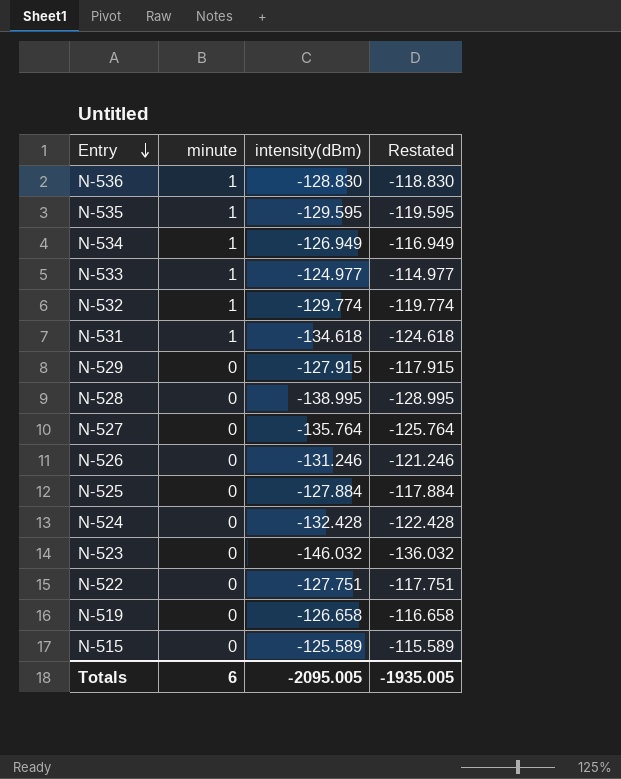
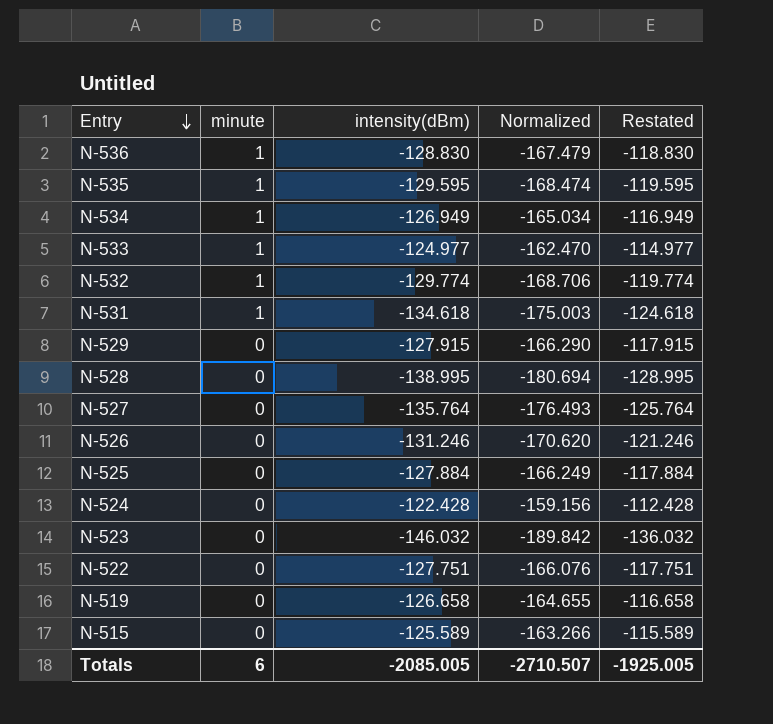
column Normalized | formula: none -> [intensity(dBm)] * 1.3
N-524 | intensity(dBm): -132.428 -> -122.428
N-524 | Restated: -122.428 -> -112.428
Totals | intensity(dBm): -2095.005 -> -2085.005
Totals | Restated: -1935.005 -> -1925.005

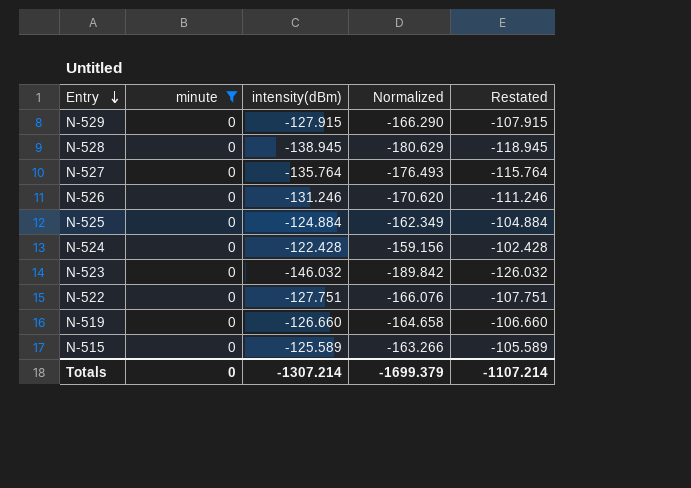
filter: none -> minute = 0
column Restated | formula: [intensity(dBm)] + 10 -> [intensity(dBm)] + 20
N-528 | intensity(dBm): -138.995 -> -138.945
N-528 | Normalized: -180.694 -> -180.629
N-525 | intensity(dBm): -127.884 -> -124.884
N-525 | Normalized: -166.249 -> -162.349
N-519 | intensity(dBm): -126.658 -> -126.660
N-519 | Normalized: -164.655 -> -164.658
Totals | minute: 6 -> 0
Totals | intensity(dBm): -2085.005 -> -1307.214
Totals | Normalized: -2710.507 -> -1699.379
Totals | Restated: -1925.005 -> -1107.214

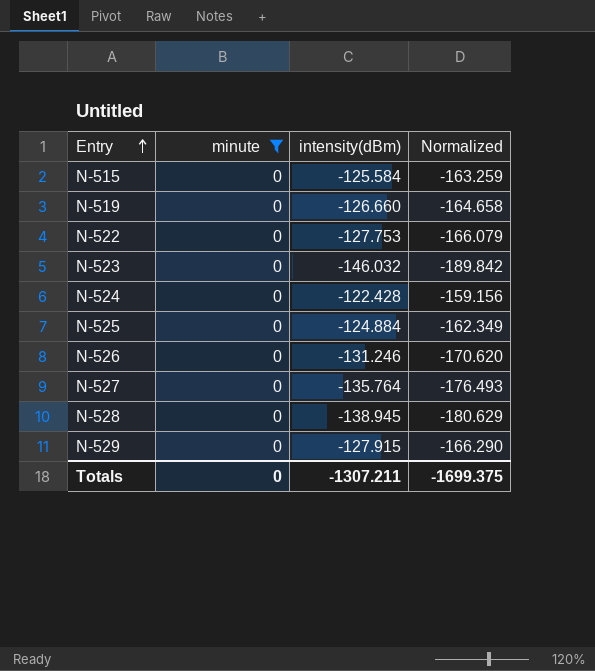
row order: Entry descending -> Entry ascending
column Restated | formula: [intensity(dBm)] + 20 -> none
N-515 | intensity(dBm): -125.589 -> -125.584
N-515 | Normalized: -163.266 -> -163.259
N-522 | intensity(dBm): -127.751 -> -127.753
N-522 | Normalized: -166.076 -> -166.079
Totals | intensity(dBm): -1307.214 -> -1307.211
Totals | Normalized: -1699.379 -> -1699.375

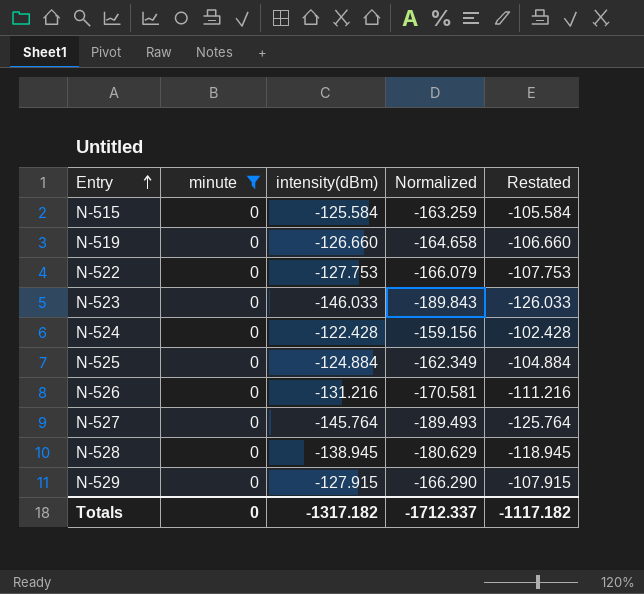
column Restated | formula: none -> [intensity(dBm)] + 20
N-523 | intensity(dBm): -146.032 -> -146.033
N-523 | Normalized: -189.842 -> -189.843
N-526 | intensity(dBm): -131.246 -> -131.216
N-526 | Normalized: -170.620 -> -170.581
N-527 | intensity(dBm): -135.764 -> -145.764
N-527 | Normalized: -176.493 -> -189.493
Totals | intensity(dBm): -1307.211 -> -1317.182
Totals | Normalized: -1699.375 -> -1712.337

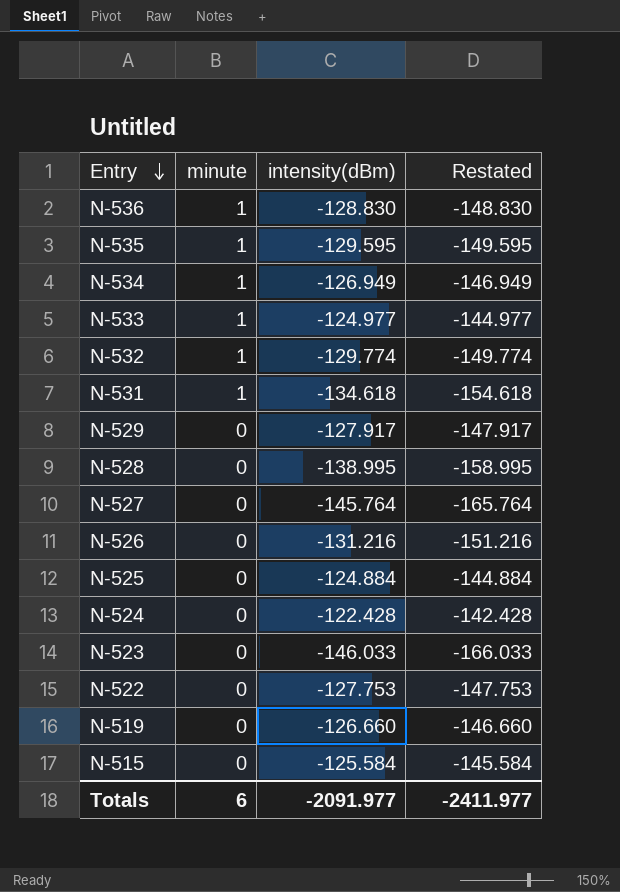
filter: minute = 0 -> none
row order: Entry ascending -> Entry descending
column Normalized | formula: [intensity(dBm)] * 1.3 -> none
column Restated | formula: [intensity(dBm)] + 20 -> [intensity(dBm)] - 20
N-529 | intensity(dBm): -127.915 -> -127.917
N-528 | intensity(dBm): -138.945 -> -138.995
Totals | minute: 0 -> 6
Totals | intensity(dBm): -1317.182 -> -2091.977
Totals | Restated: -1117.182 -> -2411.977

